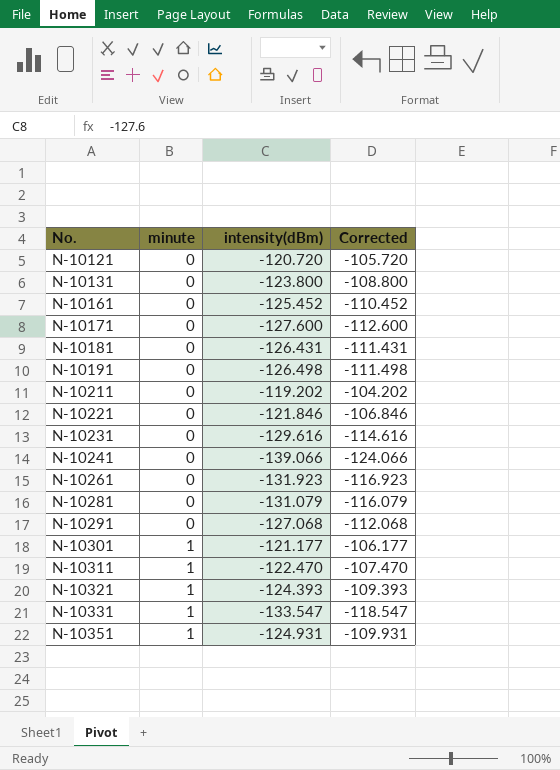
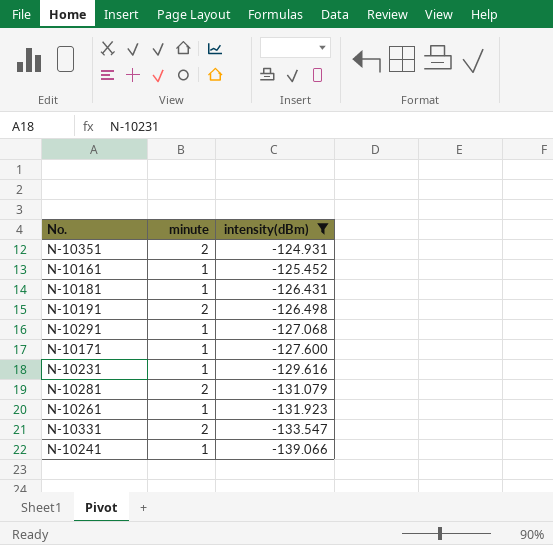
filter: none -> intensity(dBm) <= -124.931
row order: No. ascending -> intensity(dBm) descending
column Corrected | formula: [intensity(dBm)] + 15 -> none
N-10351 | minute: 1 -> 2
N-10161 | minute: 0 -> 1
N-10181 | minute: 0 -> 1
N-10191 | minute: 0 -> 2
N-10291 | minute: 0 -> 1
N-10171 | minute: 0 -> 1
N-10231 | minute: 0 -> 1
N-10281 | minute: 0 -> 2
N-10261 | minute: 0 -> 1
N-10331 | minute: 1 -> 2
N-10241 | minute: 0 -> 1

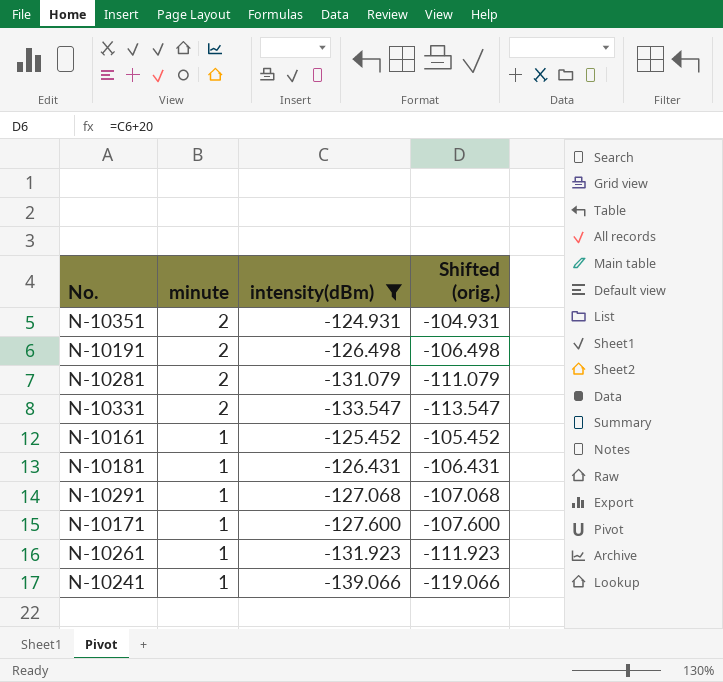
row order: intensity(dBm) descending -> minute descending
column Shifted (orig.) | formula: none -> [intensity(dBm)] + 20
row N-10231: 1 | -129.616 -> none

